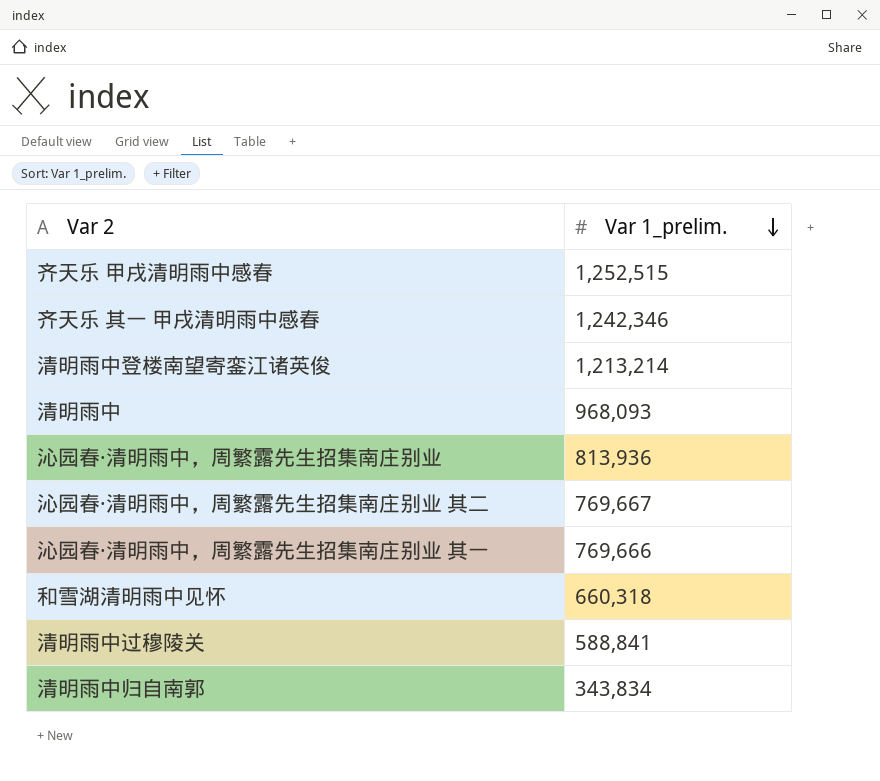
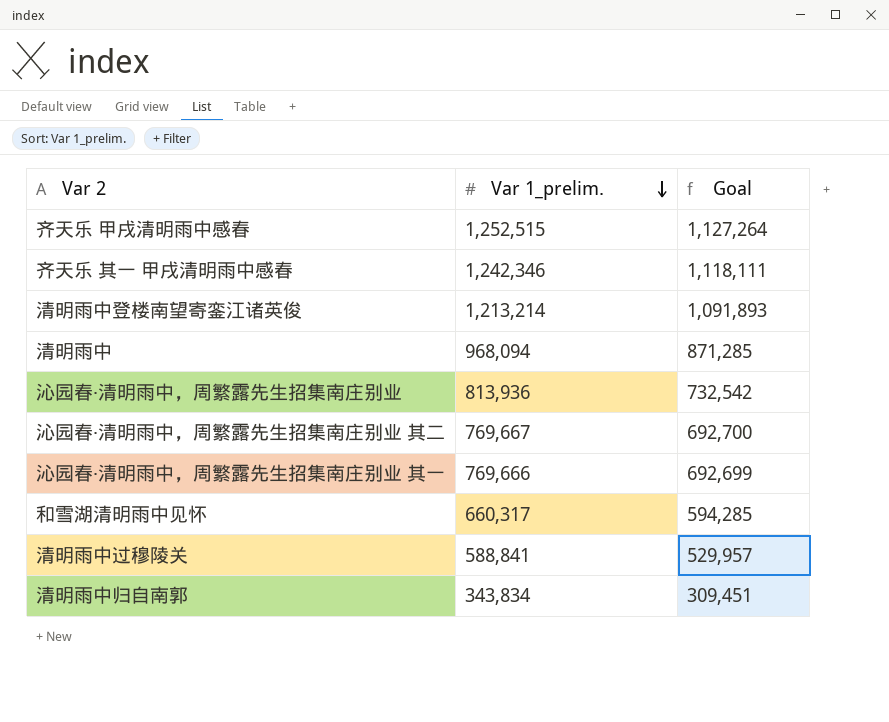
column Goal | formula: none -> [Var 1_prelim.] * 0.9
清明雨中 | Var 1_prelim.: 968,093 -> 968,094
和雪湖清明雨中见怀 | Var 1_prelim.: 660,318 -> 660,317

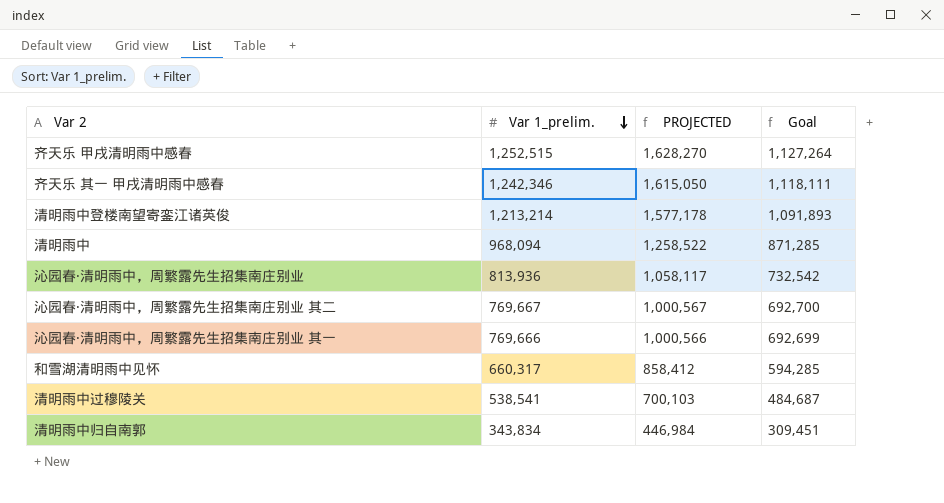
column PROJECTED | formula: none -> [Var 1_prelim.] * 1.3
清明雨中过穆陵关 | Var 1_prelim.: 588,841 -> 538,541
清明雨中过穆陵关 | Goal: 529,957 -> 484,687

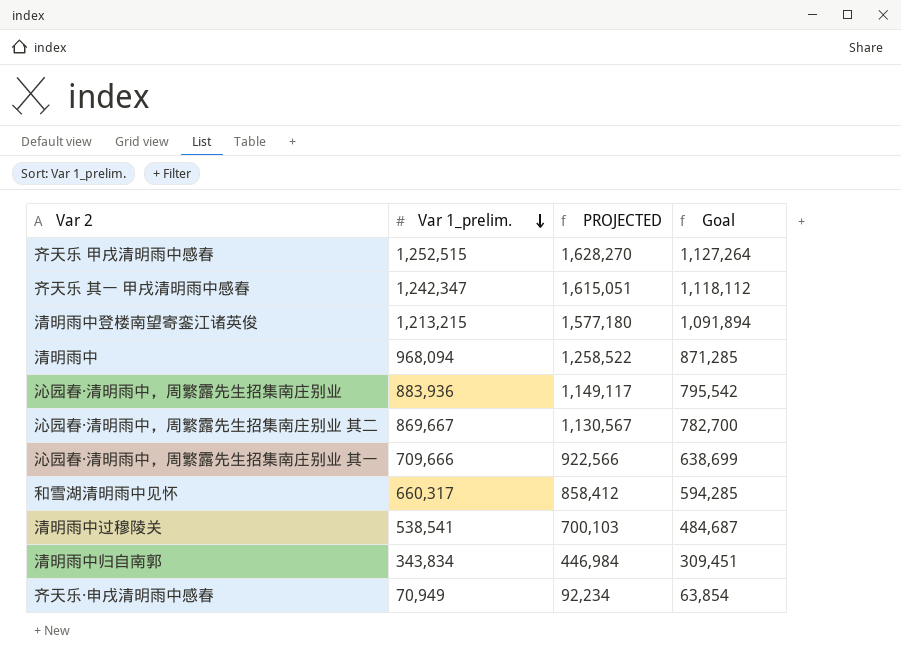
齐天乐 其一 甲戌清明雨中感春 | Var 1_prelim.: 1,242,346 -> 1,242,347
齐天乐 其一 甲戌清明雨中感春 | PROJECTED: 1,615,050 -> 1,615,051
齐天乐 其一 甲戌清明雨中感春 | Goal: 1,118,111 -> 1,118,112
清明雨中登楼南望寄銮江诸英俊 | Var 1_prelim.: 1,213,214 -> 1,213,215
清明雨中登楼南望寄銮江诸英俊 | PROJECTED: 1,577,178 -> 1,577,180
清明雨中登楼南望寄銮江诸英俊 | Goal: 1,091,893 -> 1,091,894
沁园春·清明雨中，周繁露先生招集南庄别业 | Var 1_prelim.: 813,936 -> 883,936
沁园春·清明雨中，周繁露先生招集南庄别业 | PROJECTED: 1,058,117 -> 1,149,117
沁园春·清明雨中，周繁露先生招集南庄别业 | Goal: 732,542 -> 795,542
沁园春·清明雨中，周繁露先生招集南庄别业 其二 | Var 1_prelim.: 769,667 -> 869,667
沁园春·清明雨中，周繁露先生招集南庄别业 其二 | PROJECTED: 1,000,567 -> 1,130,567
沁园春·清明雨中，周繁露先生招集南庄别业 其二 | Goal: 692,700 -> 782,700
沁园春·清明雨中，周繁露先生招集南庄别业 其一 | Var 1_prelim.: 769,666 -> 709,666
沁园春·清明雨中，周繁露先生招集南庄别业 其一 | PROJECTED: 1,000,566 -> 922,566
沁园春·清明雨中，周繁露先生招集南庄别业 其一 | Goal: 692,699 -> 638,699
row 齐天乐·申戌清明雨中感春: none -> 70,949 | 92,234 | 63,854

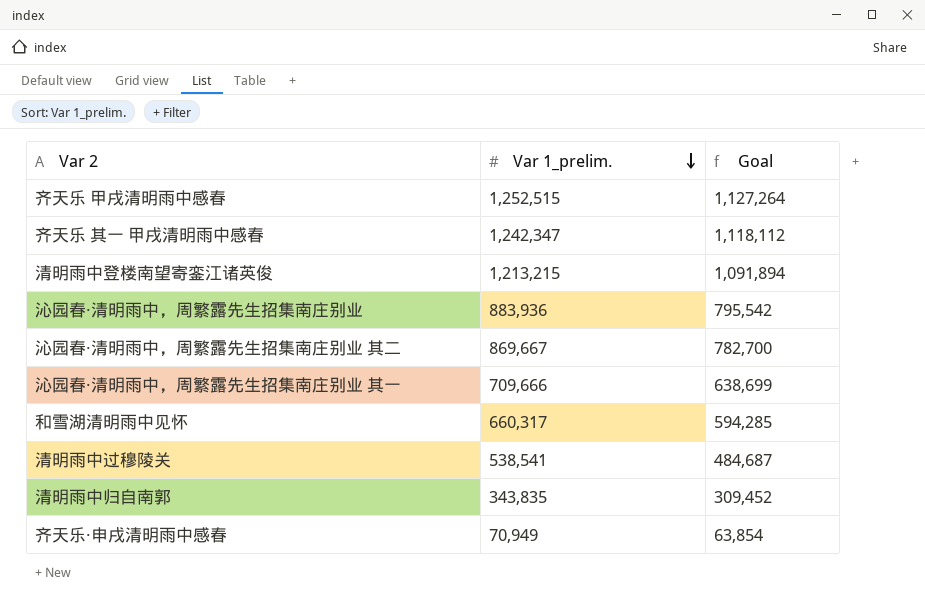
column PROJECTED | formula: [Var 1_prelim.] * 1.3 -> none
row 清明雨中: 968,094 | 1,258,522 | 871,285 -> none
清明雨中归自南郭 | Var 1_prelim.: 343,834 -> 343,835
清明雨中归自南郭 | Goal: 309,451 -> 309,452

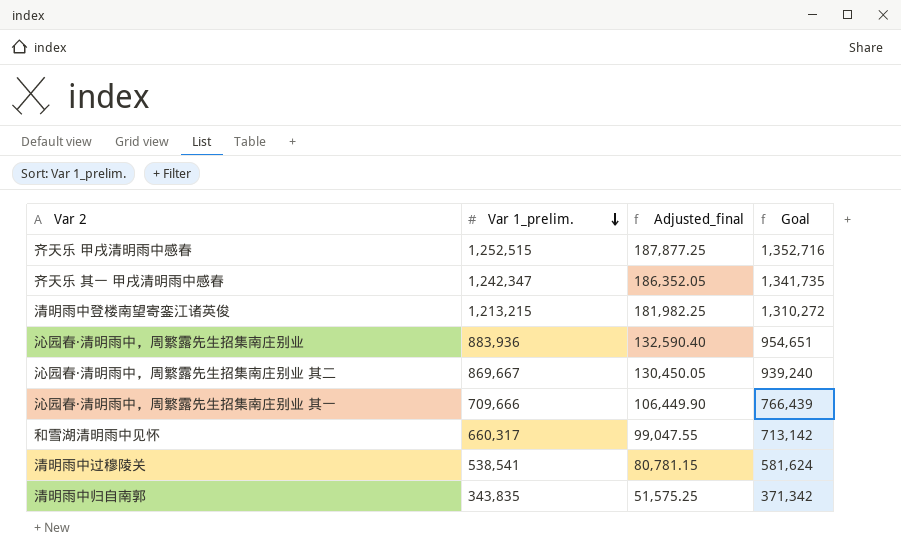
column Adjusted_final | formula: none -> [Var 1_prelim.] * 0.15
column Goal | formula: [Var 1_prelim.] * 0.9 -> [Var 1_prelim.] * 1.08
row 齐天乐·申戌清明雨中感春: 70,949 | 63,854 -> none

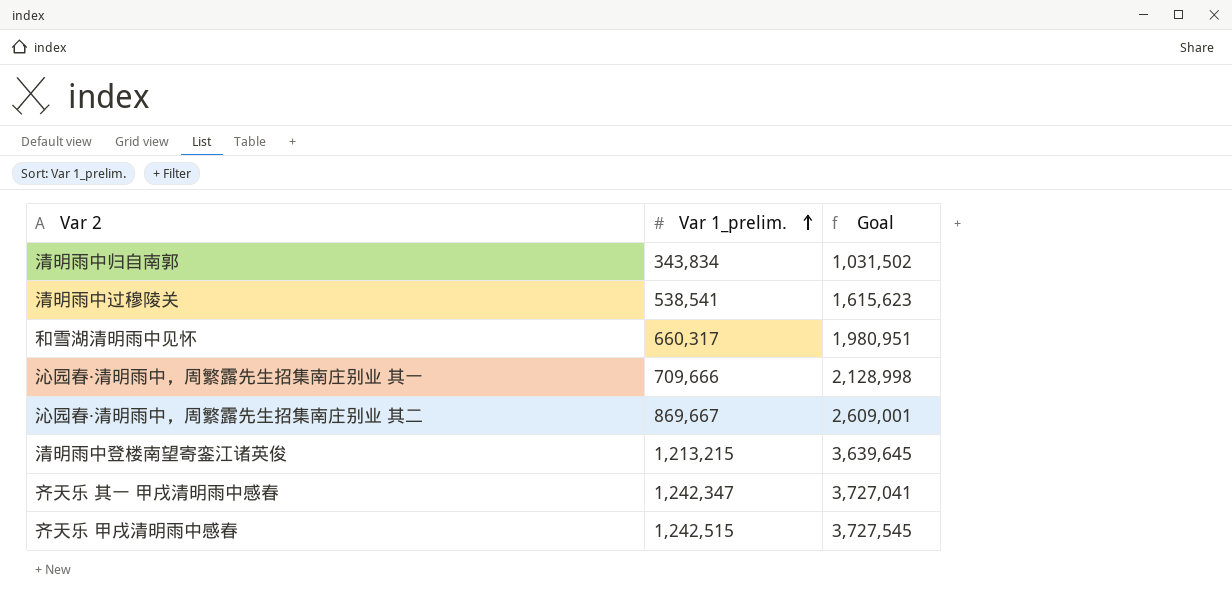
row order: Var 1_prelim. descending -> Var 1_prelim. ascending
column Adjusted_final | formula: [Var 1_prelim.] * 0.15 -> none
column Goal | formula: [Var 1_prelim.] * 1.08 -> [Var 1_prelim.] * 3
row 沁园春·清明雨中，周繁露先生招集南庄别业: 883,936 | 132,590.40 | 954,651 -> none
清明雨中归自南郭 | Var 1_prelim.: 343,835 -> 343,834
齐天乐 甲戌清明雨中感春 | Var 1_prelim.: 1,252,515 -> 1,242,515

